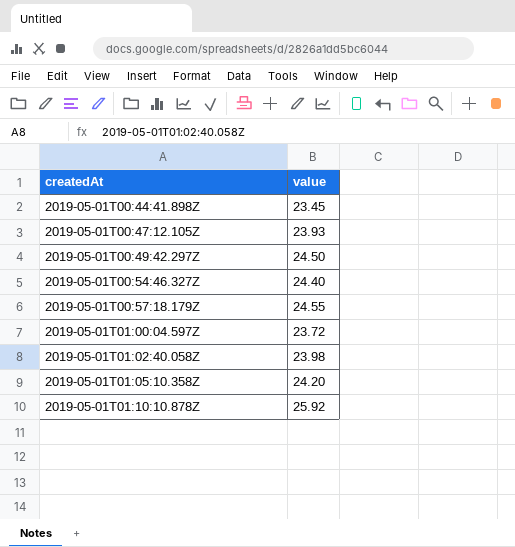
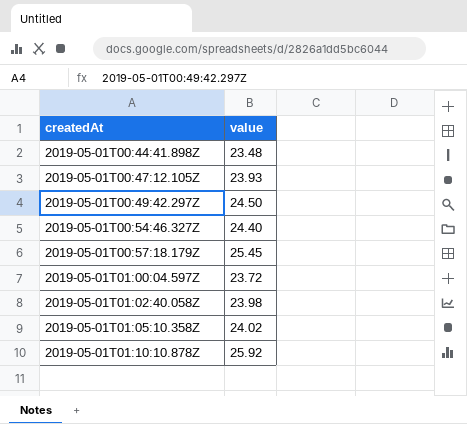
2019-05-01T00:44:41.898Z | value: 23.45 -> 23.48
2019-05-01T00:57:18.179Z | value: 24.55 -> 25.45
2019-05-01T01:05:10.358Z | value: 24.20 -> 24.02

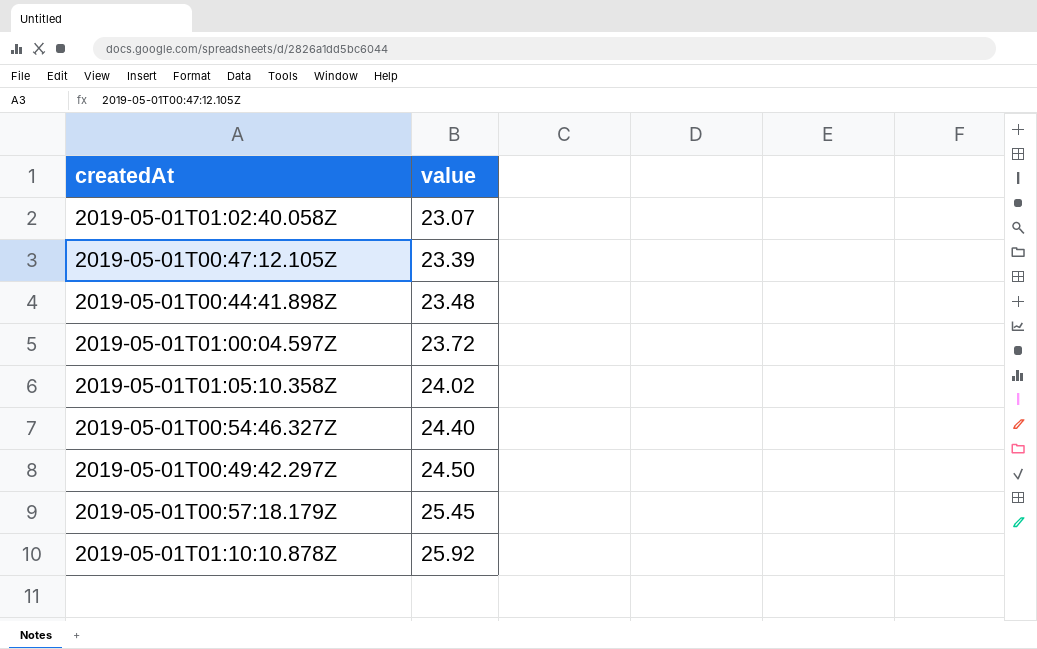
row order: createdAt ascending -> value ascending
2019-05-01T01:02:40.058Z | value: 23.98 -> 23.07
2019-05-01T00:47:12.105Z | value: 23.93 -> 23.39

